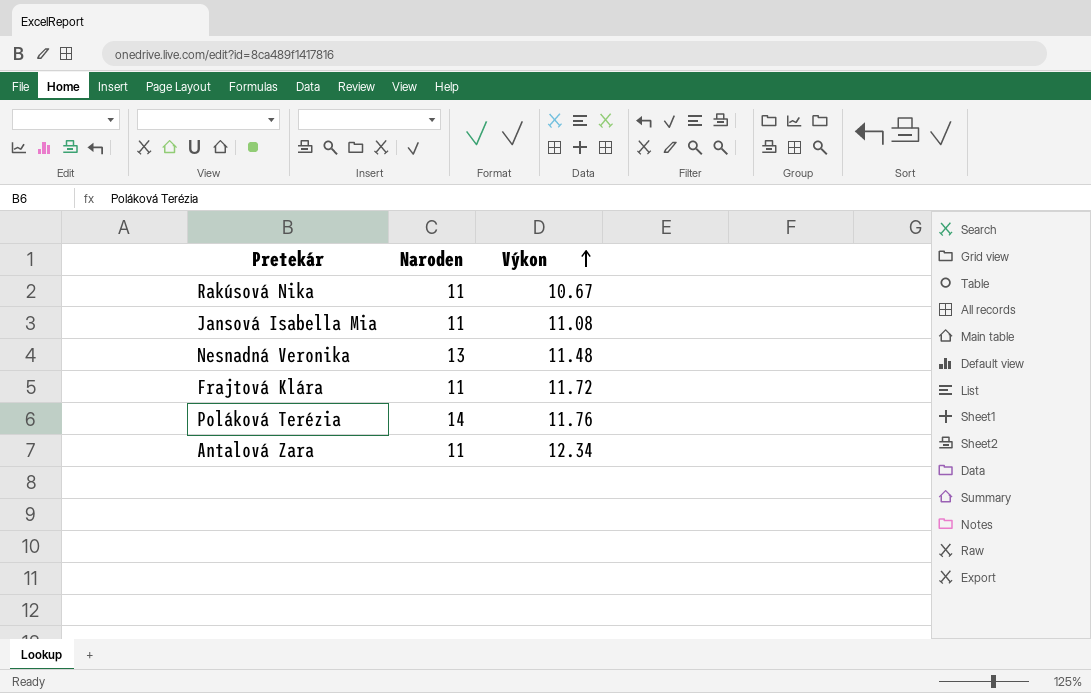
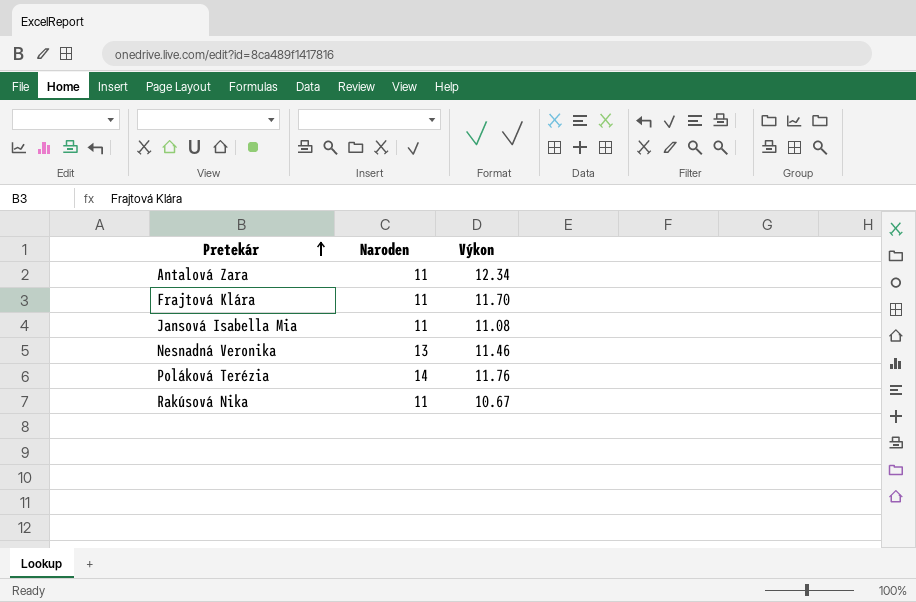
row order: Výkon ascending -> Pretekár ascending
Frajtová Klára | Výkon: 11.72 -> 11.70
Nesnadná Veronika | Výkon: 11.48 -> 11.46

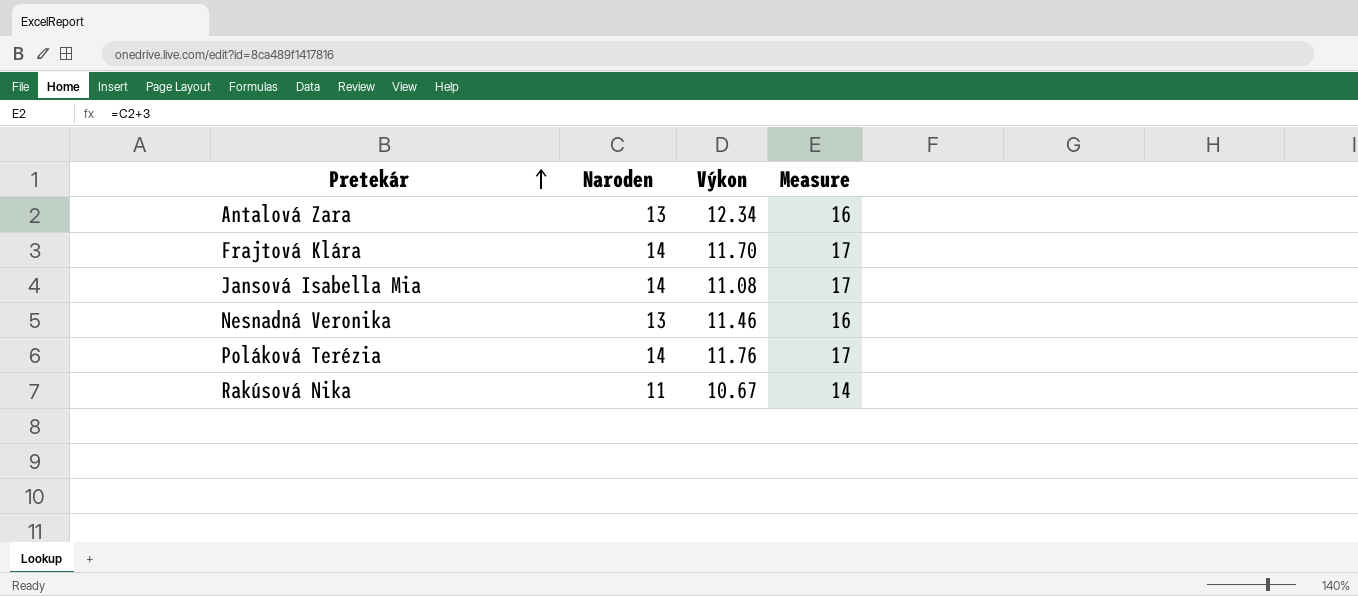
column Measure | formula: none -> [Naroden] + 3
Antalová Zara | Naroden: 11 -> 13
Frajtová Klára | Naroden: 11 -> 14
Jansová Isabella Mia | Naroden: 11 -> 14

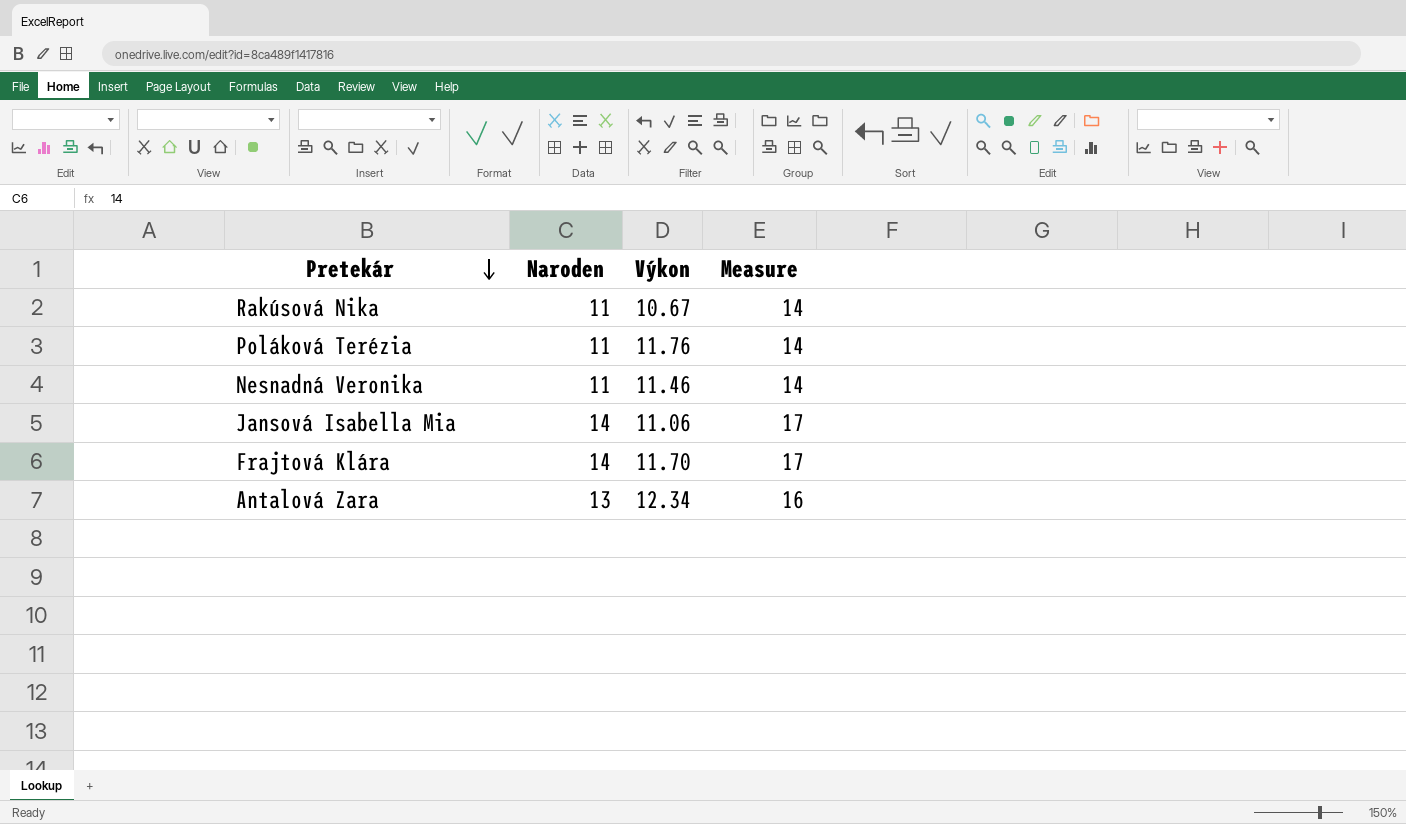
row order: Pretekár ascending -> Pretekár descending
Poláková Terézia | Naroden: 14 -> 11
Poláková Terézia | Measure: 17 -> 14
Nesnadná Veronika | Naroden: 13 -> 11
Nesnadná Veronika | Measure: 16 -> 14
Jansová Isabella Mia | Výkon: 11.08 -> 11.06

